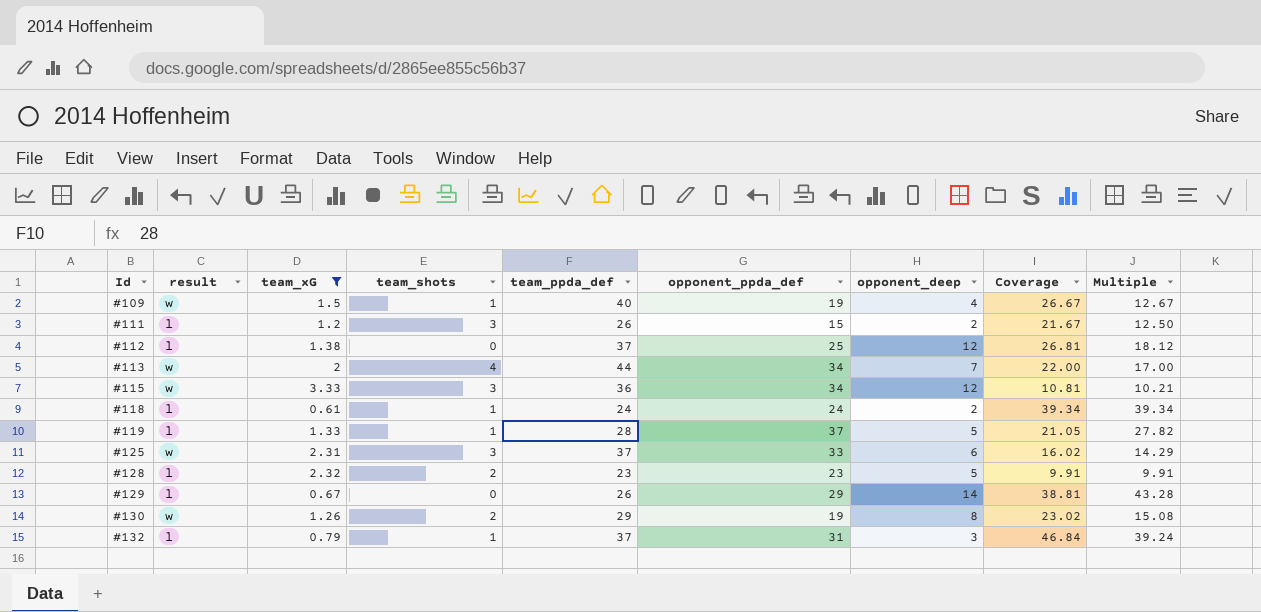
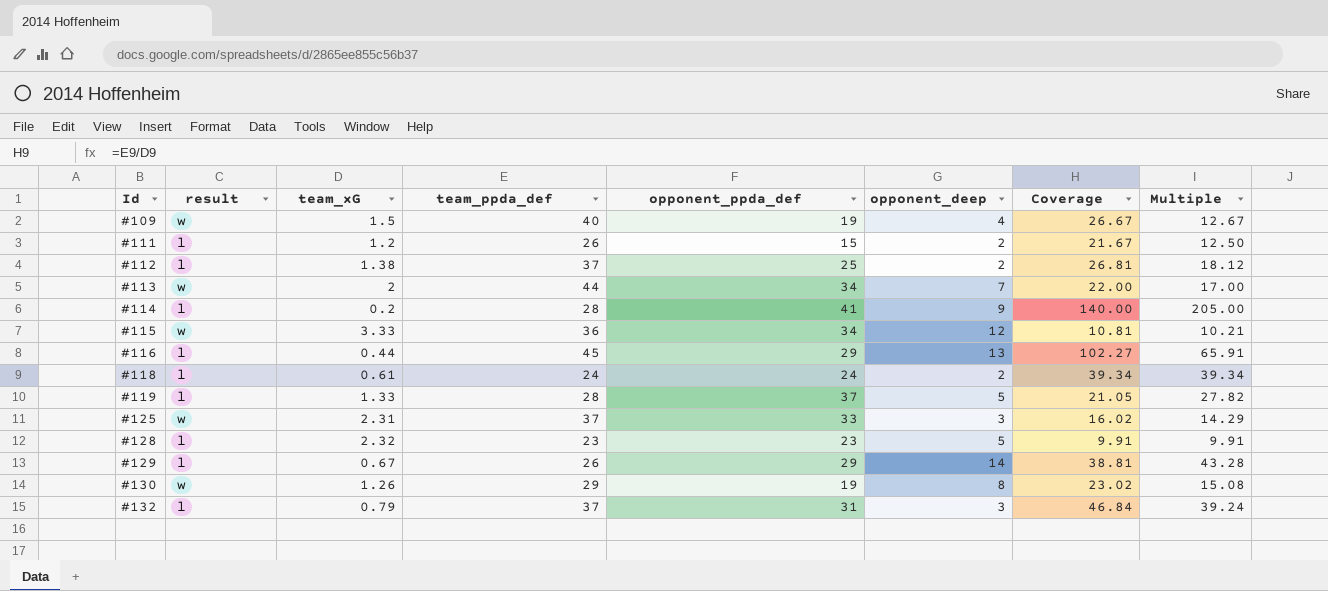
filter: team_xG >= 0.61 -> none
column team_shots | position: 4 -> none
#112 | opponent_deep: 12 -> 2
#125 | opponent_deep: 6 -> 3

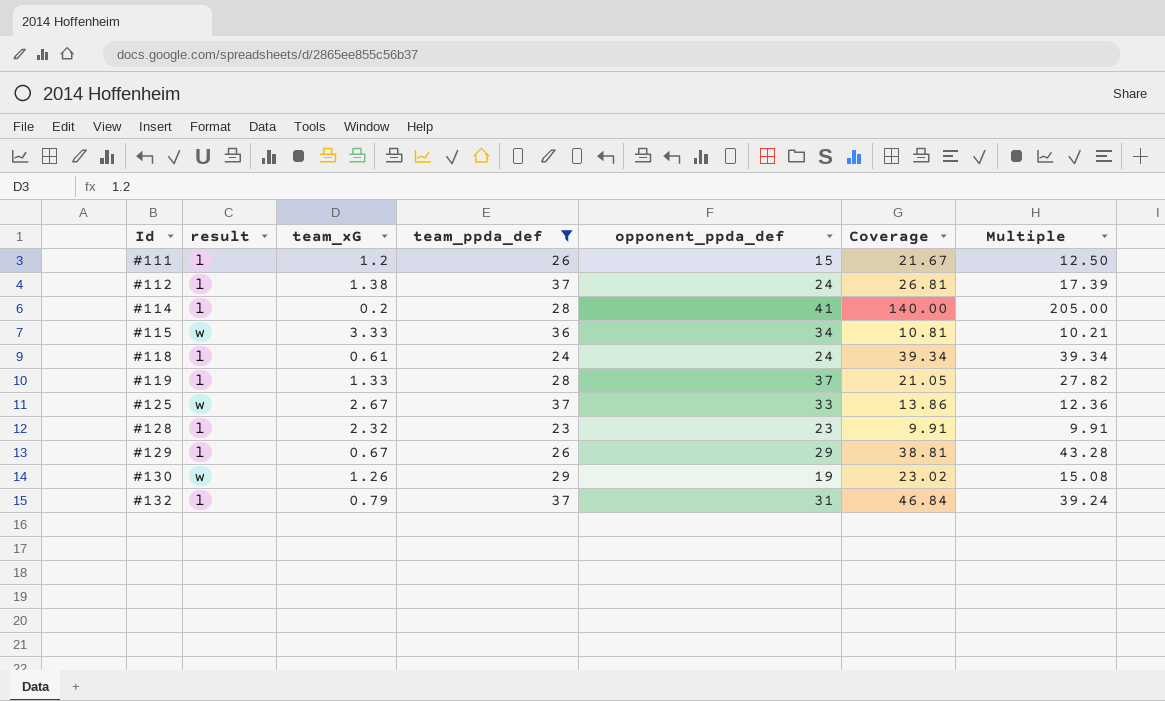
filter: none -> team_ppda_def <= 37
column opponent_deep | position: 6 -> none
#112 | opponent_ppda_def: 25 -> 24
#112 | Multiple: 18.12 -> 17.39
#125 | team_xG: 2.31 -> 2.67
#125 | Coverage: 16.02 -> 13.86
#125 | Multiple: 14.29 -> 12.36

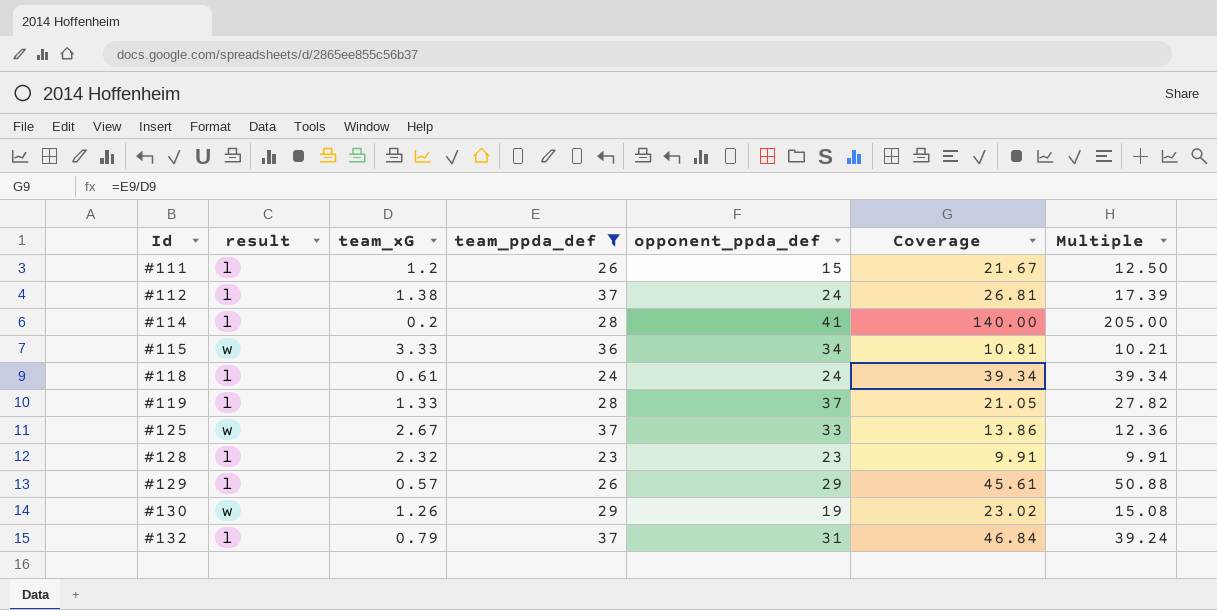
#129 | team_xG: 0.67 -> 0.57
#129 | Coverage: 38.81 -> 45.61
#129 | Multiple: 43.28 -> 50.88

